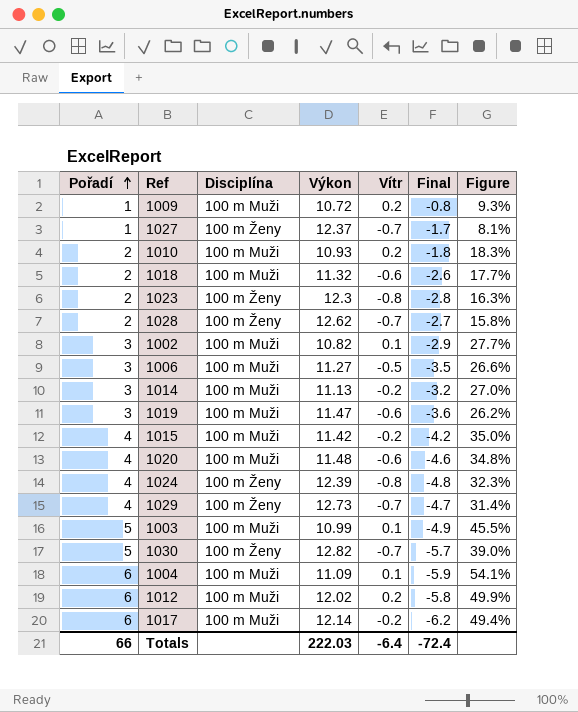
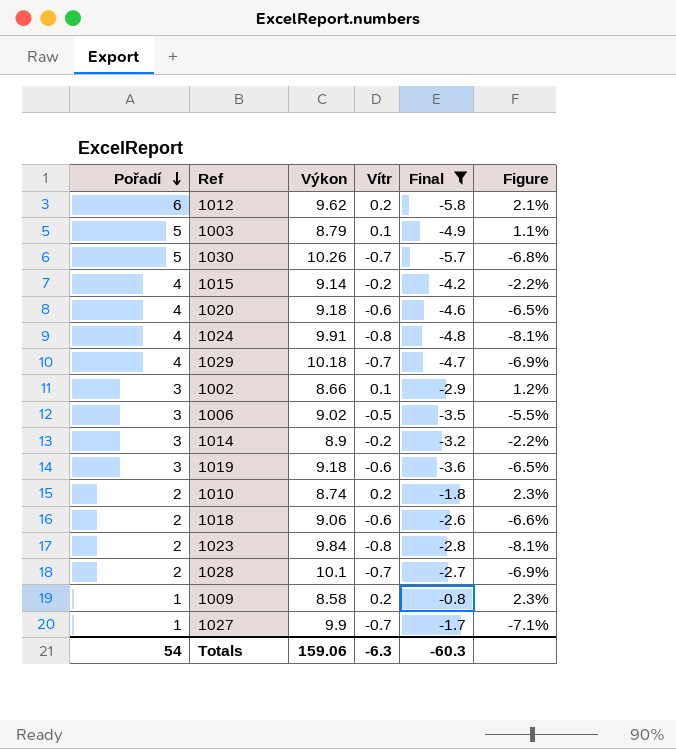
filter: none -> Final >= -5.8
row order: Pořadí ascending -> Pořadí descending
column Disciplína | position: 3 -> none
column Figure | formula: [Pořadí] / [Výkon] -> [Vítr] / [Výkon]
1012 | Výkon: 12.02 -> 9.62
1003 | Výkon: 10.99 -> 8.79
1030 | Výkon: 12.82 -> 10.26
1015 | Výkon: 11.42 -> 9.14
1020 | Výkon: 11.48 -> 9.18
1024 | Výkon: 12.39 -> 9.91
1029 | Výkon: 12.73 -> 10.18
1002 | Výkon: 10.82 -> 8.66
1006 | Výkon: 11.27 -> 9.02
1014 | Výkon: 11.13 -> 8.9
1019 | Výkon: 11.47 -> 9.18
1010 | Výkon: 10.93 -> 8.74
1018 | Výkon: 11.32 -> 9.06
1023 | Výkon: 12.3 -> 9.84
1028 | Výkon: 12.62 -> 10.1
1009 | Výkon: 10.72 -> 8.58
1027 | Výkon: 12.37 -> 9.9
Totals | Pořadí: 66 -> 54
Totals | Výkon: 222.03 -> 159.06
Totals | Vítr: -6.4 -> -6.3
Totals | Final: -72.4 -> -60.3

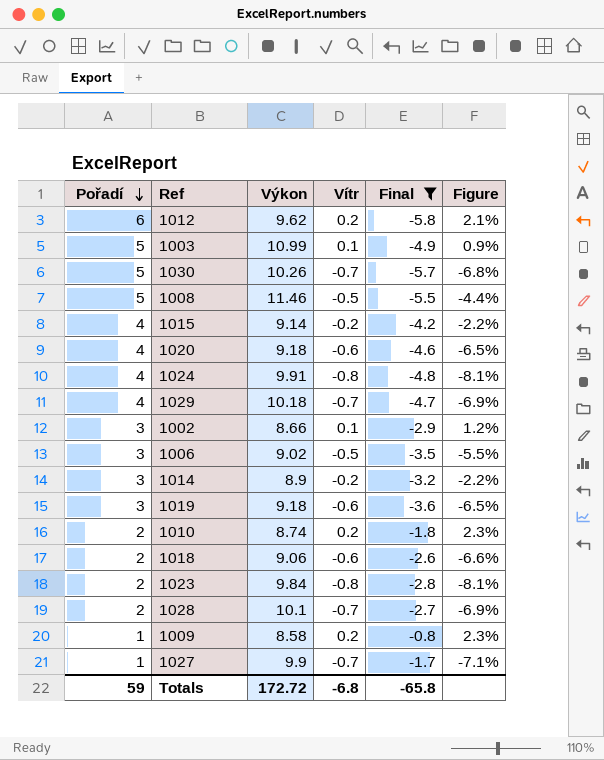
1003 | Výkon: 8.79 -> 10.99
1003 | Figure: 1.1% -> 0.9%
row 1008: none -> 5 | 11.46 | -0.5 | -5.5 | -4.4%
Totals | Pořadí: 54 -> 59
Totals | Výkon: 159.06 -> 172.72
Totals | Vítr: -6.3 -> -6.8
Totals | Final: -60.3 -> -65.8

